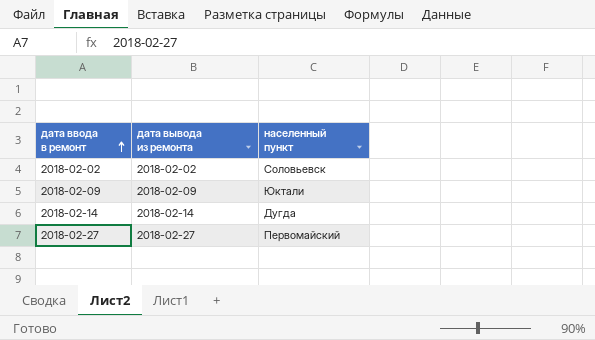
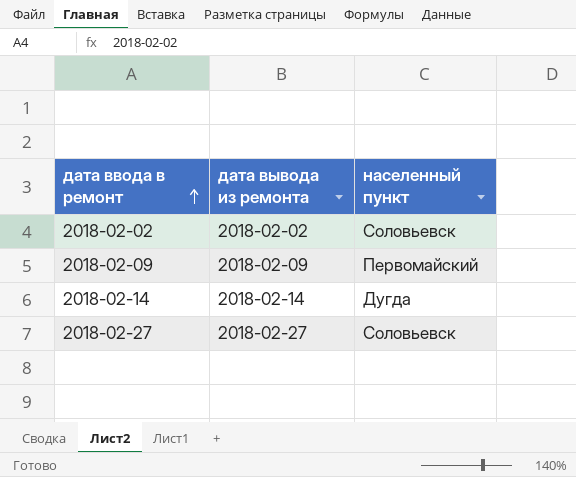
2018-02-09 | населенный пункт: Юктали -> Первомайский
2018-02-27 | населенный пункт: Первомайский -> Соловьевск

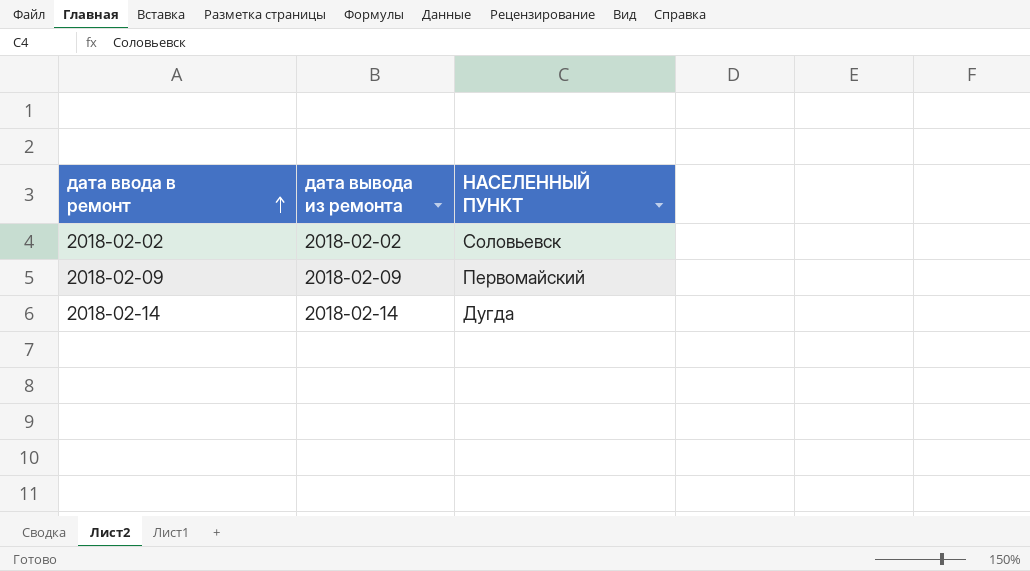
column name: населенный пункт -> НАСЕЛЕННЫЙ ПУНКТ
row 2018-02-27: 2018-02-27 | Соловьевск -> none

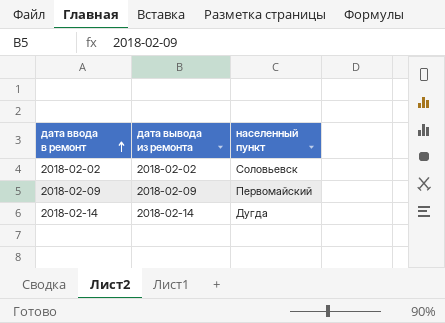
column name: НАСЕЛЕННЫЙ ПУНКТ -> населенный пункт

